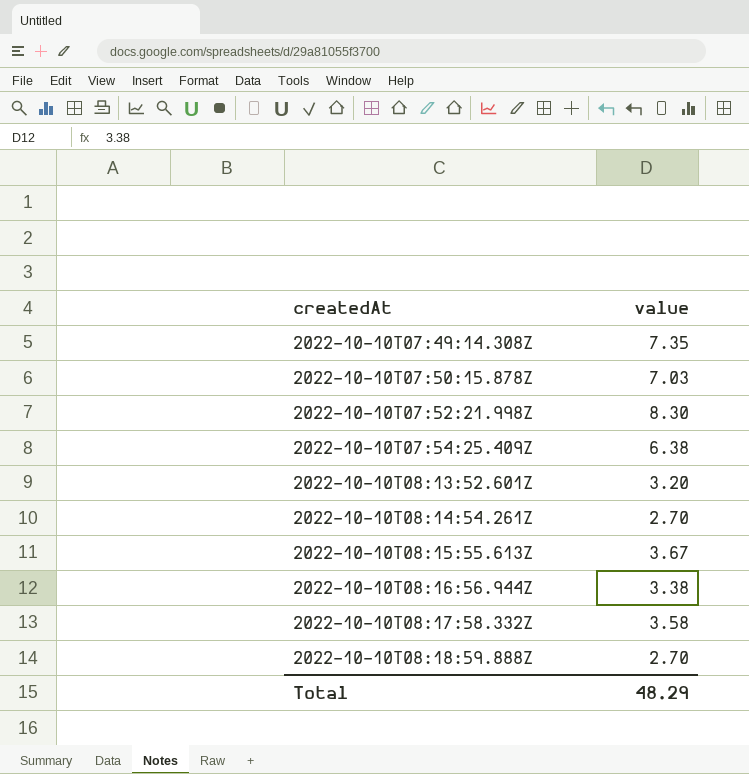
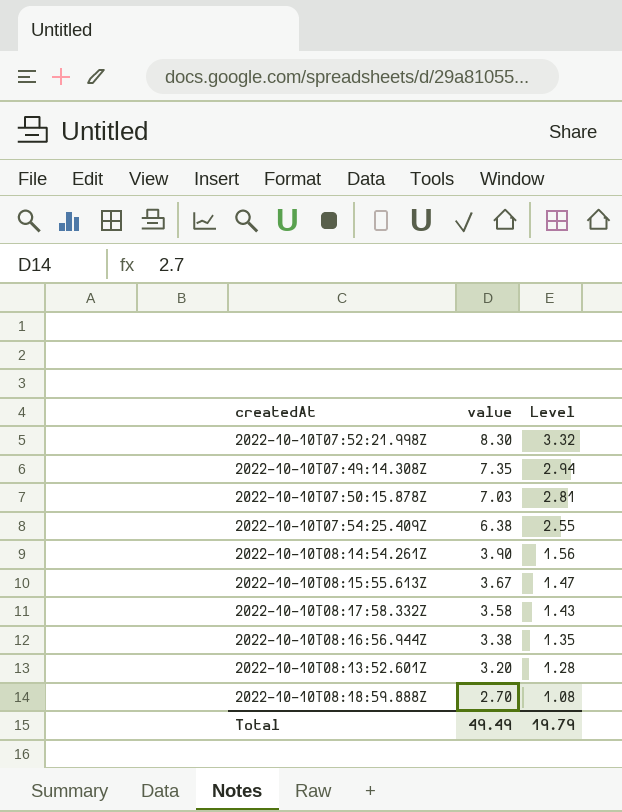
row order: createdAt ascending -> value descending
column Level | formula: none -> [value] * 0.4
2022-10-10T08:14:54.261Z | value: 2.70 -> 3.90
Total | value: 48.29 -> 49.49

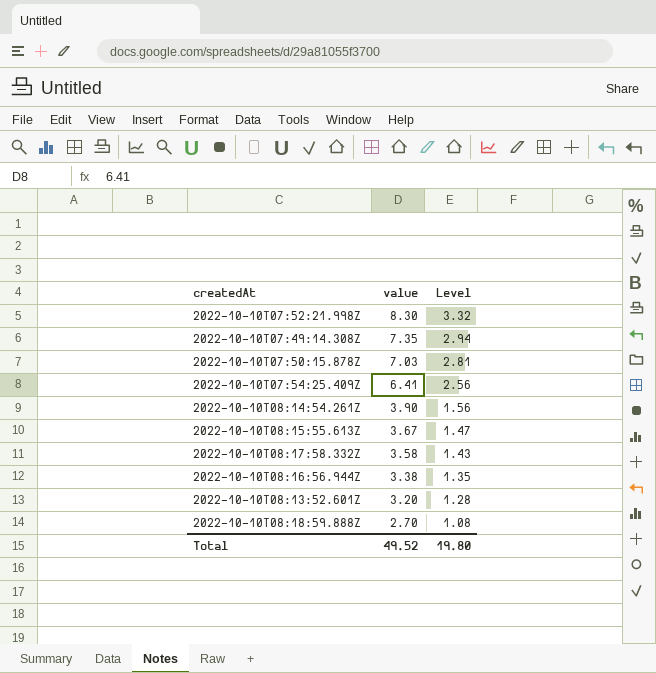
2022-10-10T07:54:25.409Z | value: 6.38 -> 6.41
2022-10-10T07:54:25.409Z | Level: 2.55 -> 2.56
Total | value: 49.49 -> 49.52
Total | Level: 19.79 -> 19.80

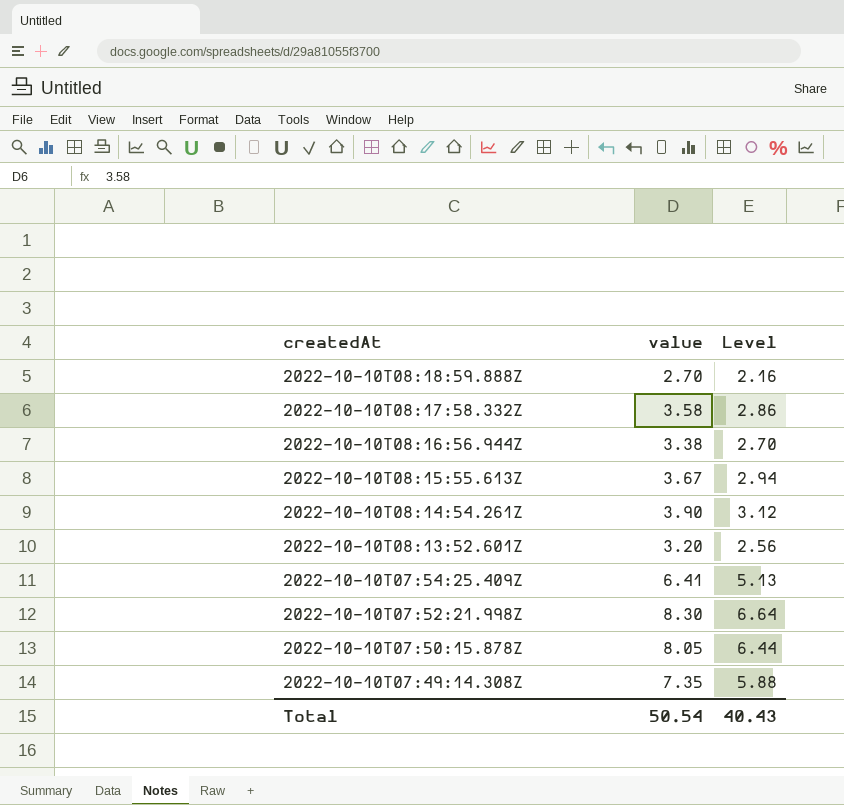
row order: value descending -> createdAt descending
column Level | formula: [value] * 0.4 -> [value] * 0.8
2022-10-10T07:50:15.878Z | value: 7.03 -> 8.05
Total | value: 49.52 -> 50.54
Total | Level: 19.80 -> 40.43

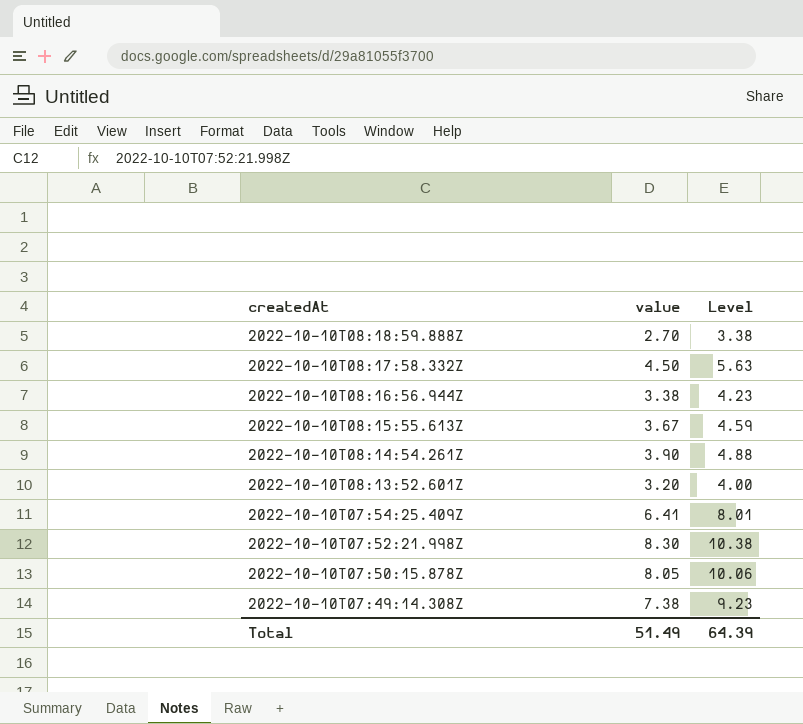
column Level | formula: [value] * 0.8 -> [value] * 1.25
2022-10-10T08:17:58.332Z | value: 3.58 -> 4.50
2022-10-10T07:49:14.308Z | value: 7.35 -> 7.38
Total | value: 50.54 -> 51.49
Total | Level: 40.43 -> 64.39

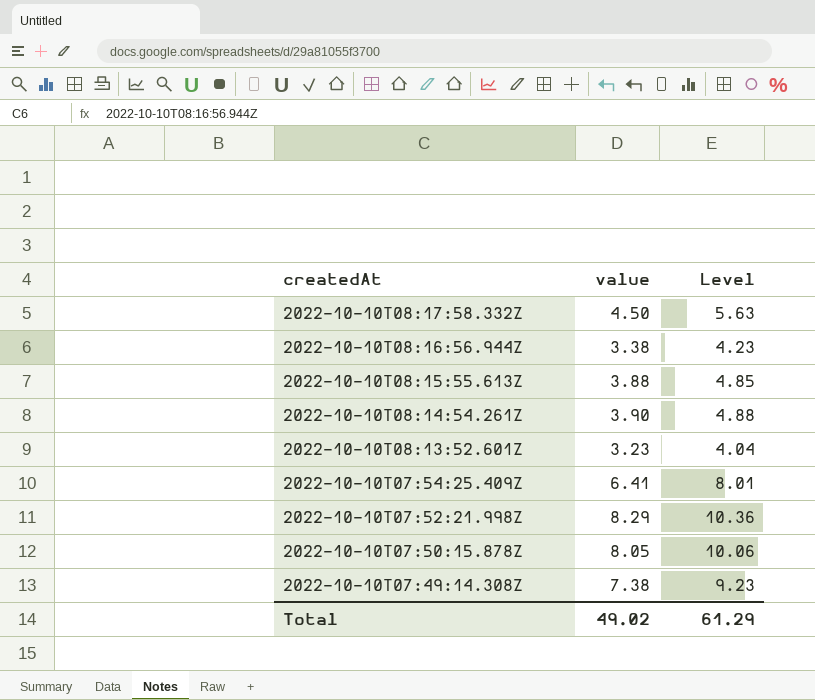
row 2022-10-10T08:18:59.888Z: 2.70 | 3.38 -> none
2022-10-10T08:15:55.613Z | value: 3.67 -> 3.88
2022-10-10T08:15:55.613Z | Level: 4.59 -> 4.85
2022-10-10T08:13:52.601Z | value: 3.20 -> 3.23
2022-10-10T08:13:52.601Z | Level: 4.00 -> 4.04
2022-10-10T07:52:21.998Z | value: 8.30 -> 8.29
2022-10-10T07:52:21.998Z | Level: 10.38 -> 10.36
Total | value: 51.49 -> 49.02
Total | Level: 64.39 -> 61.29

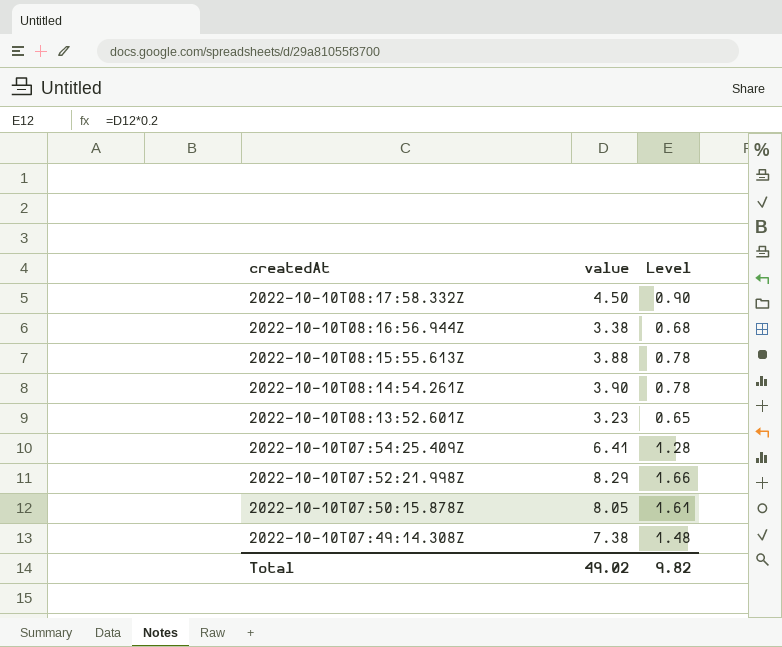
column Level | formula: [value] * 1.25 -> [value] * 0.2
Total | Level: 61.29 -> 9.82

